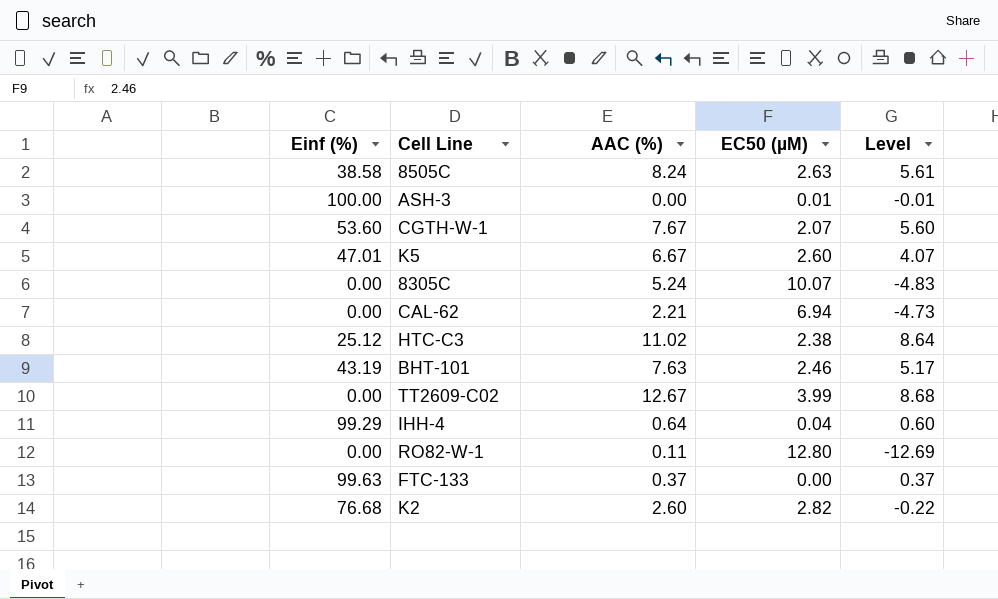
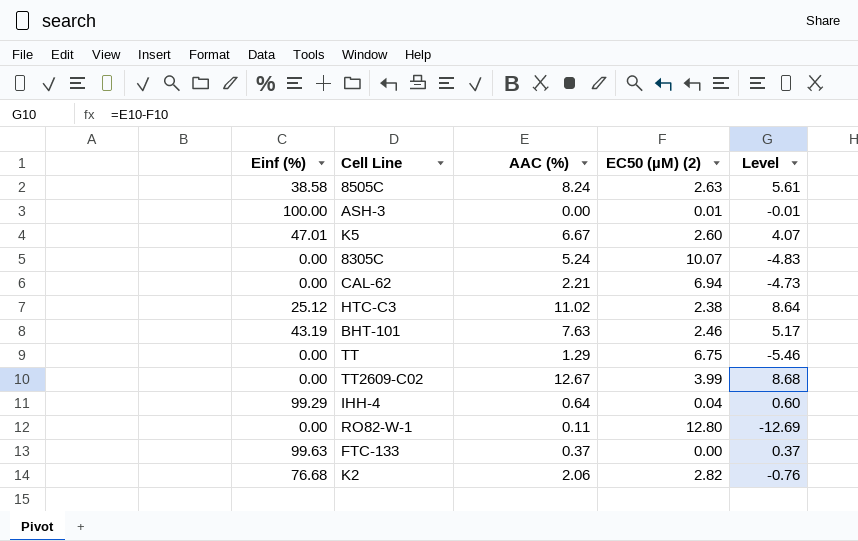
column name: EC50 (µM) -> EC50 (µM) (2)
row CGTH-W-1: 53.60 | 7.67 | 2.07 | 5.60 -> none
row TT: none -> 0.00 | 1.29 | 6.75 | -5.46
K2 | AAC (%): 2.60 -> 2.06
K2 | Level: -0.22 -> -0.76

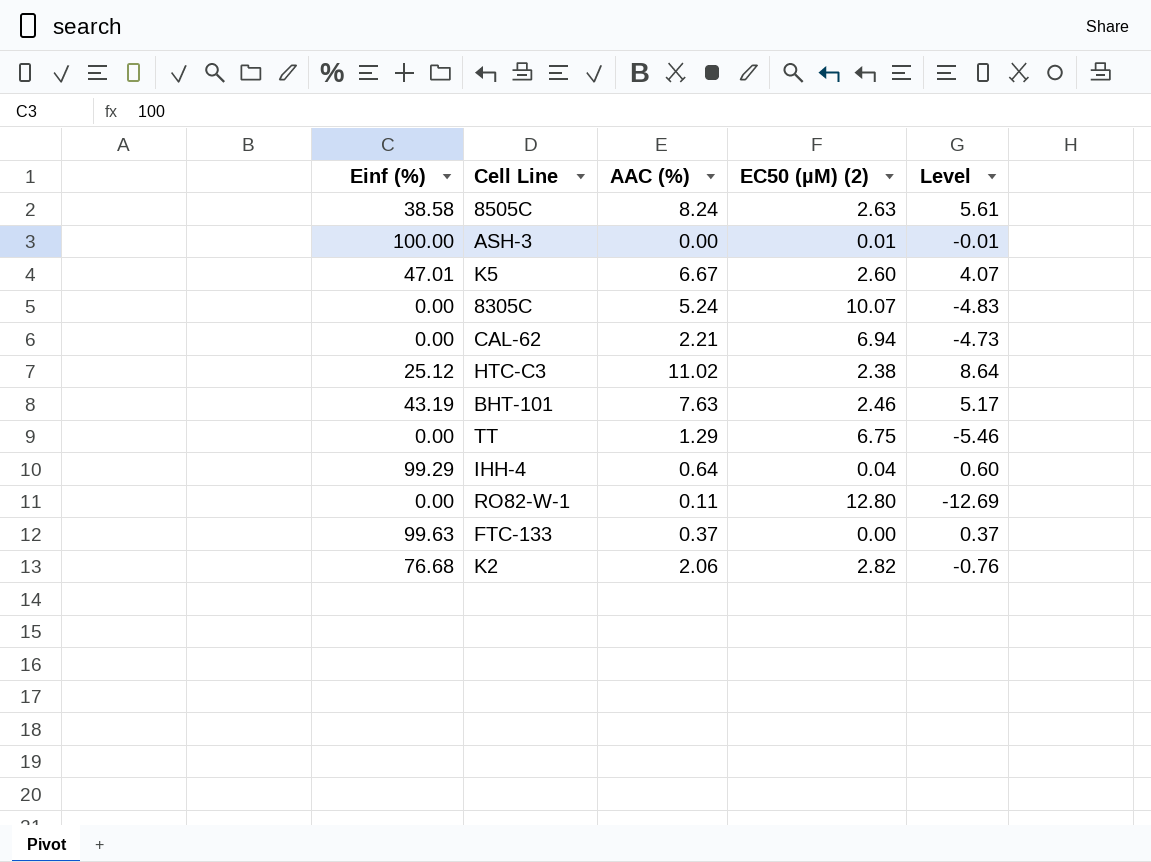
row TT2609-C02: 0.00 | 12.67 | 3.99 | 8.68 -> none

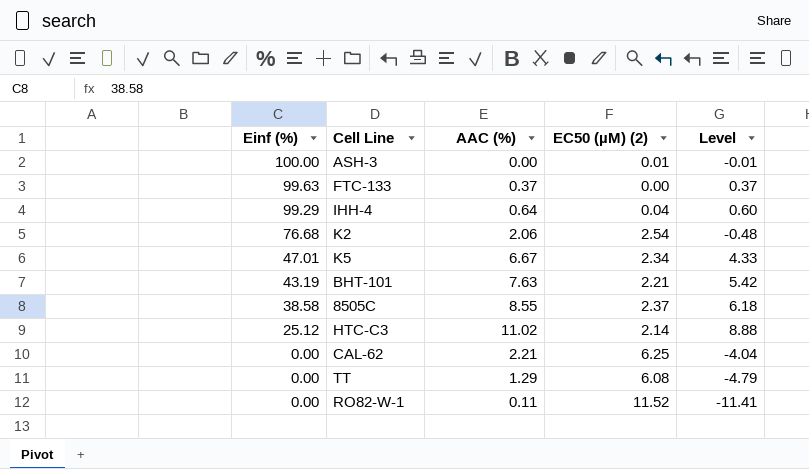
row order: none -> Einf (%) descending
row 8305C: 0.00 | 5.24 | 10.07 | -4.83 -> none
K2 | EC50 (µM) (2): 2.82 -> 2.54
K2 | Level: -0.76 -> -0.48
K5 | EC50 (µM) (2): 2.60 -> 2.34
K5 | Level: 4.07 -> 4.33
BHT-101 | EC50 (µM) (2): 2.46 -> 2.21
BHT-101 | Level: 5.17 -> 5.42
8505C | AAC (%): 8.24 -> 8.55
8505C | EC50 (µM) (2): 2.63 -> 2.37
8505C | Level: 5.61 -> 6.18
HTC-C3 | EC50 (µM) (2): 2.38 -> 2.14
HTC-C3 | Level: 8.64 -> 8.88
CAL-62 | EC50 (µM) (2): 6.94 -> 6.25
CAL-62 | Level: -4.73 -> -4.04
TT | EC50 (µM) (2): 6.75 -> 6.08
TT | Level: -5.46 -> -4.79
RO82-W-1 | EC50 (µM) (2): 12.80 -> 11.52
RO82-W-1 | Level: -12.69 -> -11.41

